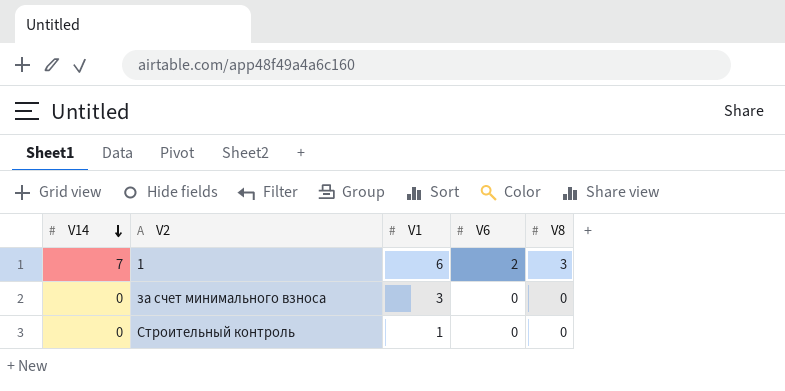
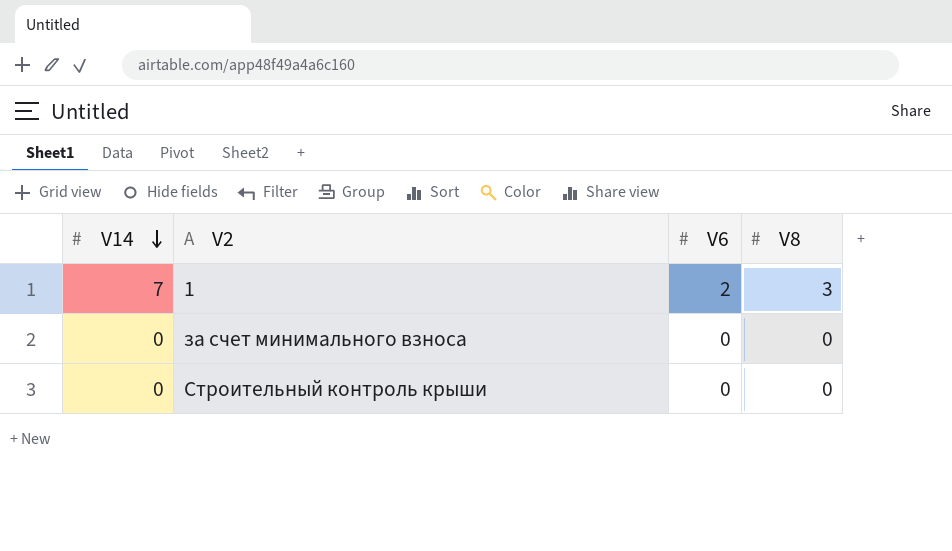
column V1 | position: 3 -> none
row Строительный контроль: 0 | 1 | 0 | 0 -> none
row Строительный контроль крыши: none -> 0 | 0 | 0

